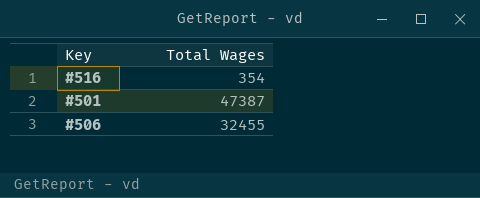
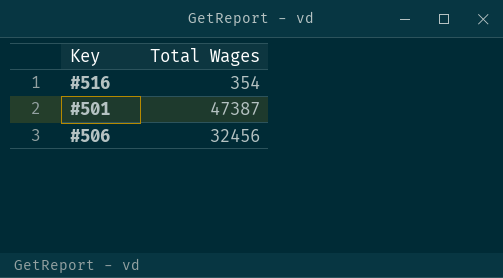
#506 | Total Wages: 32455 -> 32456

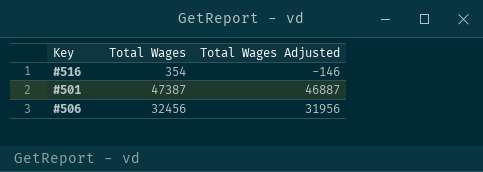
column Total Wages Adjusted | formula: none -> [Total Wages] - 500

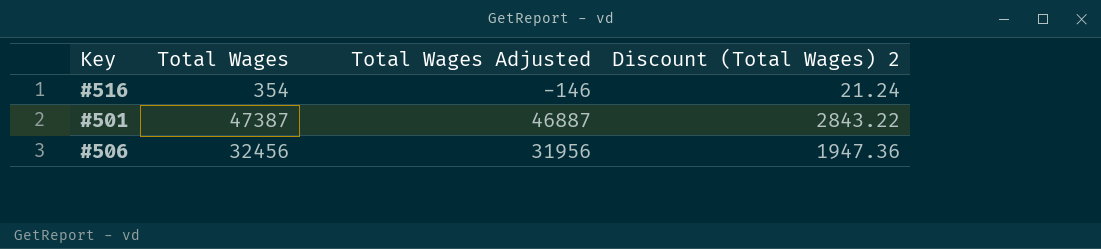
column Discount (Total Wages) 2 | formula: none -> [Total Wages] * 0.06

